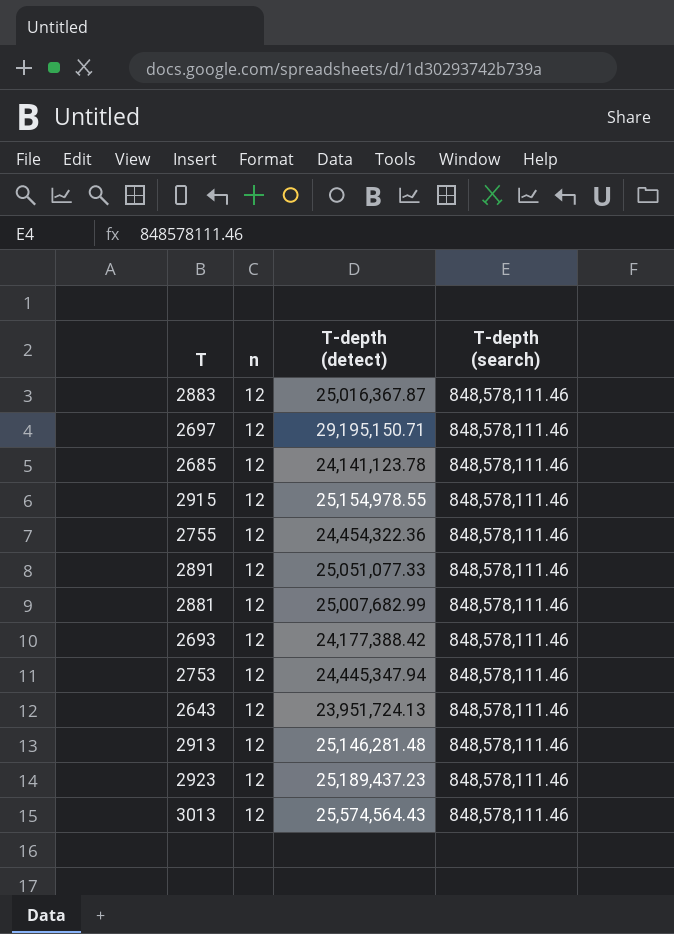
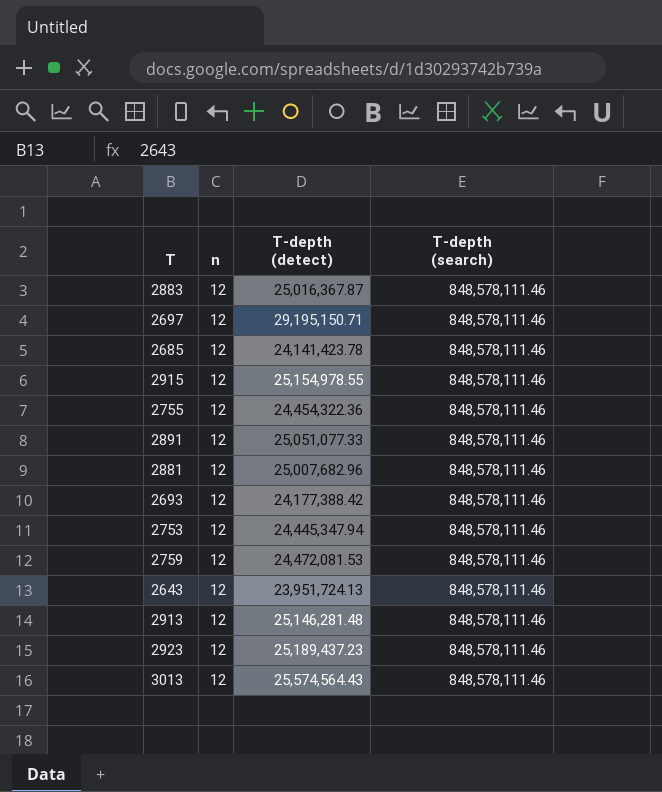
2685 | T-depth (detect): 24,141,123.78 -> 24,141,423.78
2881 | T-depth (detect): 25,007,682.99 -> 25,007,682.96
row 2759: none -> 12 | 24,472,081.53 | 848,578,111.46

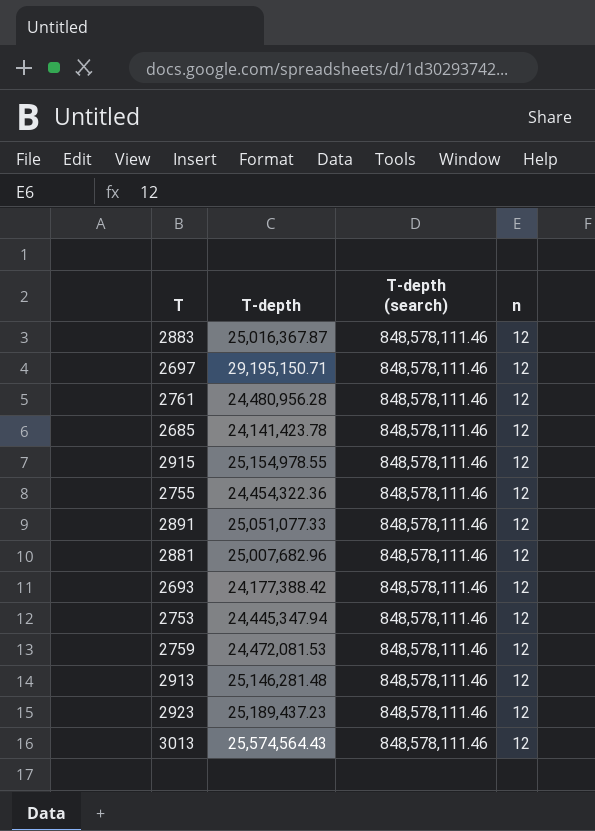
column name: T-depth (detect) -> T-depth
column n | position: 2 -> 4
row 2643: 12 | 23,951,724.13 | 848,578,111.46 -> none
row 2761: none -> 24,480,956.28 | 848,578,111.46 | 12

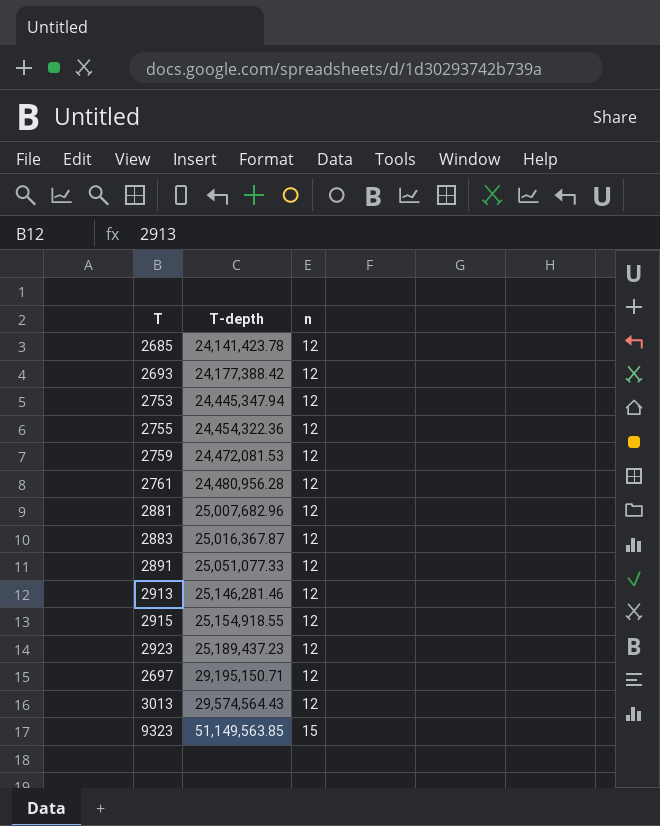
row order: none -> T-depth ascending
column T-depth (search) | position: 3 -> none
2913 | T-depth: 25,146,281.48 -> 25,146,281.46
2915 | T-depth: 25,154,978.55 -> 25,154,918.55
3013 | T-depth: 25,574,564.43 -> 29,574,564.43
row 9323: none -> 51,149,563.85 | 15

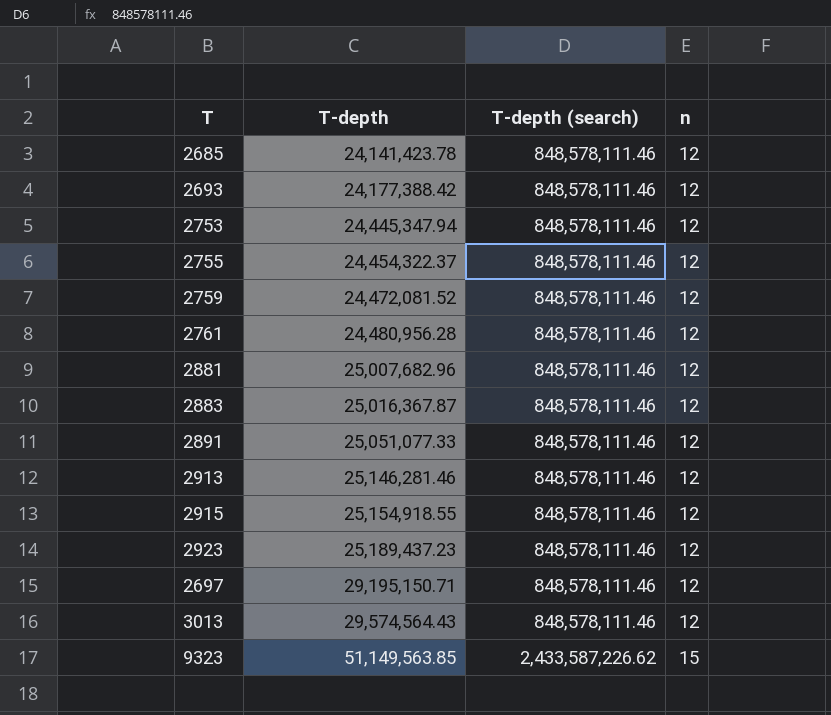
column T-depth (search) | position: none -> 3
2755 | T-depth: 24,454,322.36 -> 24,454,322.37
2759 | T-depth: 24,472,081.53 -> 24,472,081.52

